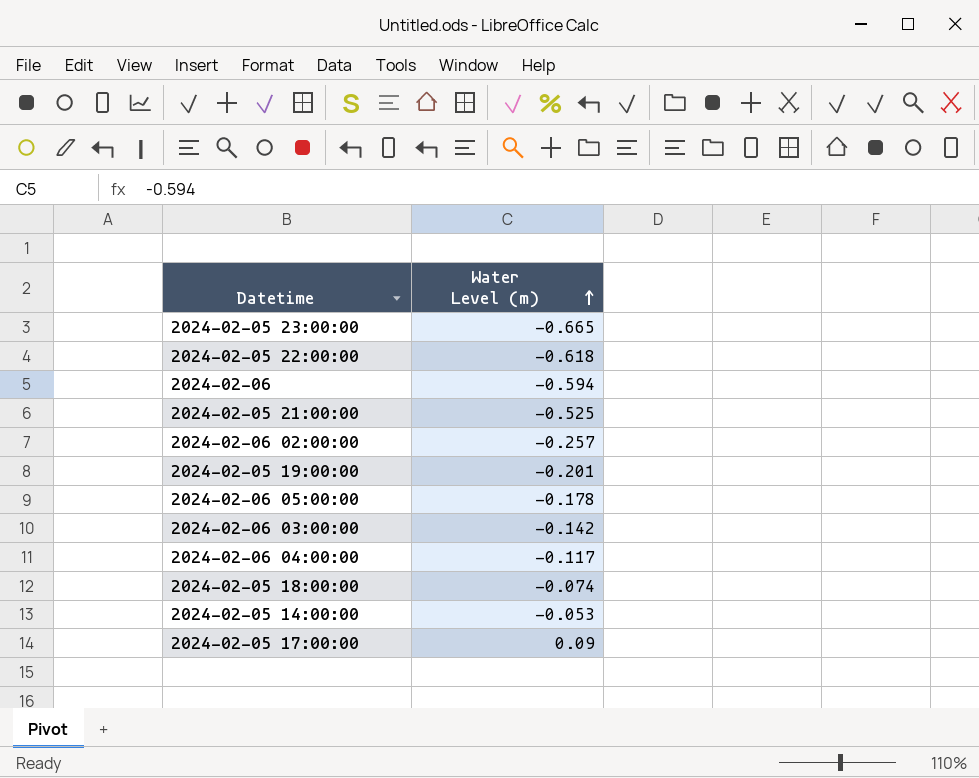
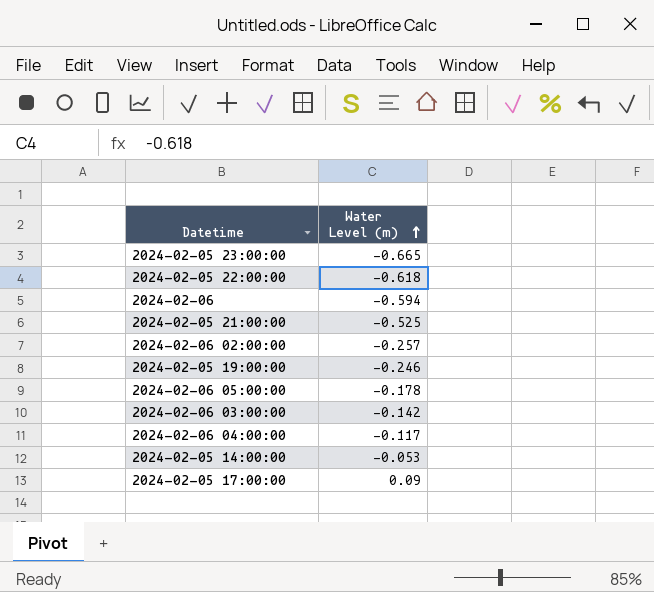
row 2024-02-05 18:00:00: -0.074 -> none
2024-02-05 19:00:00 | Water Level (m): -0.201 -> -0.246

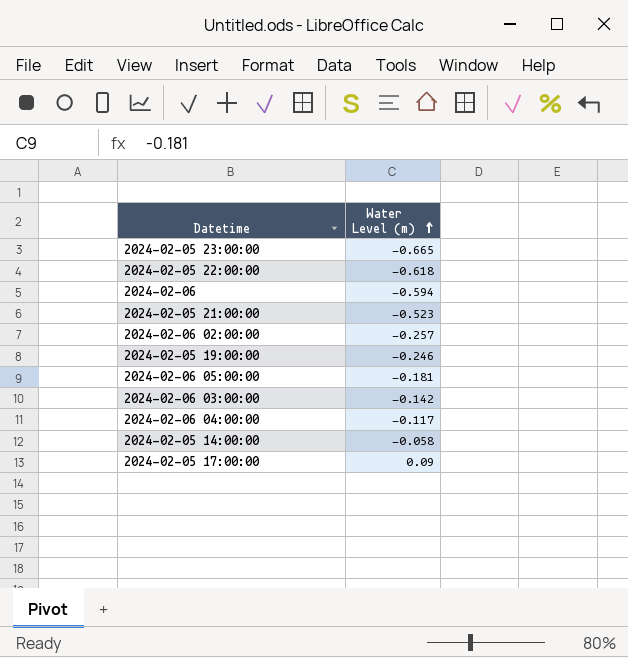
2024-02-05 21:00:00 | Water Level (m): -0.525 -> -0.523
2024-02-06 05:00:00 | Water Level (m): -0.178 -> -0.181
2024-02-05 14:00:00 | Water Level (m): -0.053 -> -0.058

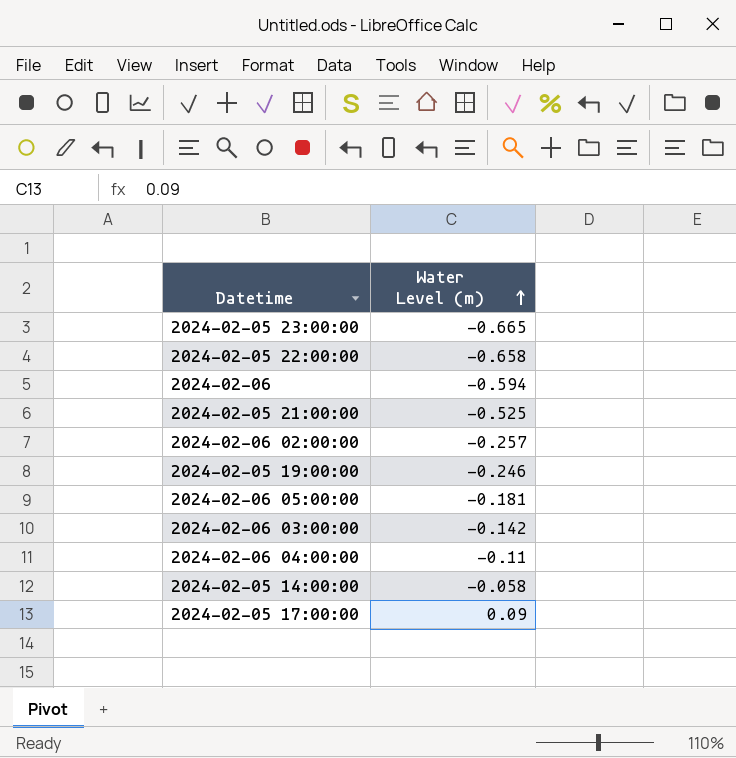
2024-02-05 22:00:00 | Water Level (m): -0.618 -> -0.658
2024-02-05 21:00:00 | Water Level (m): -0.523 -> -0.525
2024-02-06 04:00:00 | Water Level (m): -0.117 -> -0.11

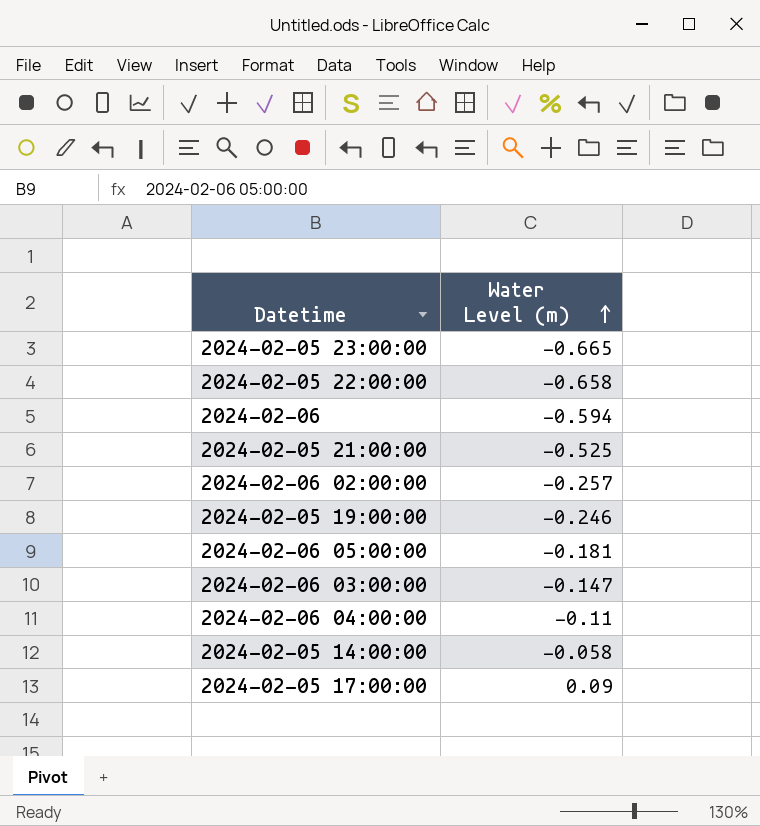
2024-02-06 03:00:00 | Water Level (m): -0.142 -> -0.147

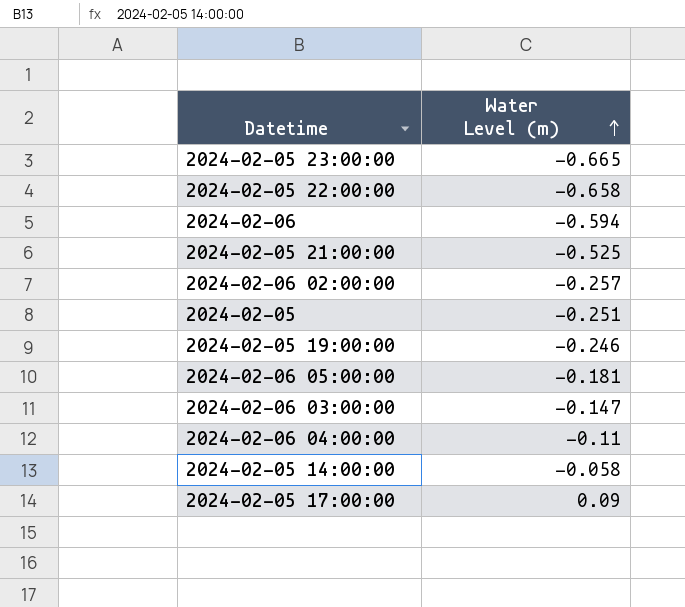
row 2024-02-05: none -> -0.251

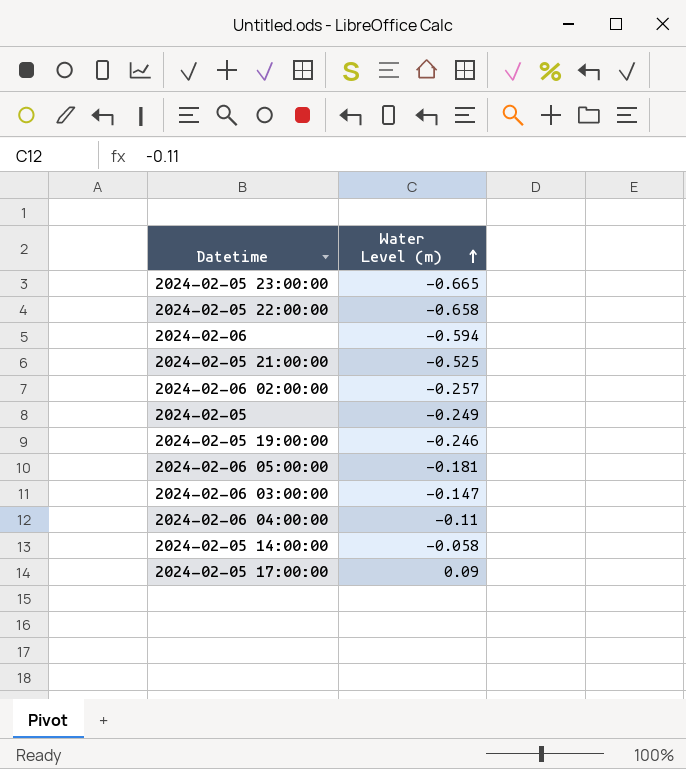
2024-02-05 | Water Level (m): -0.251 -> -0.249

